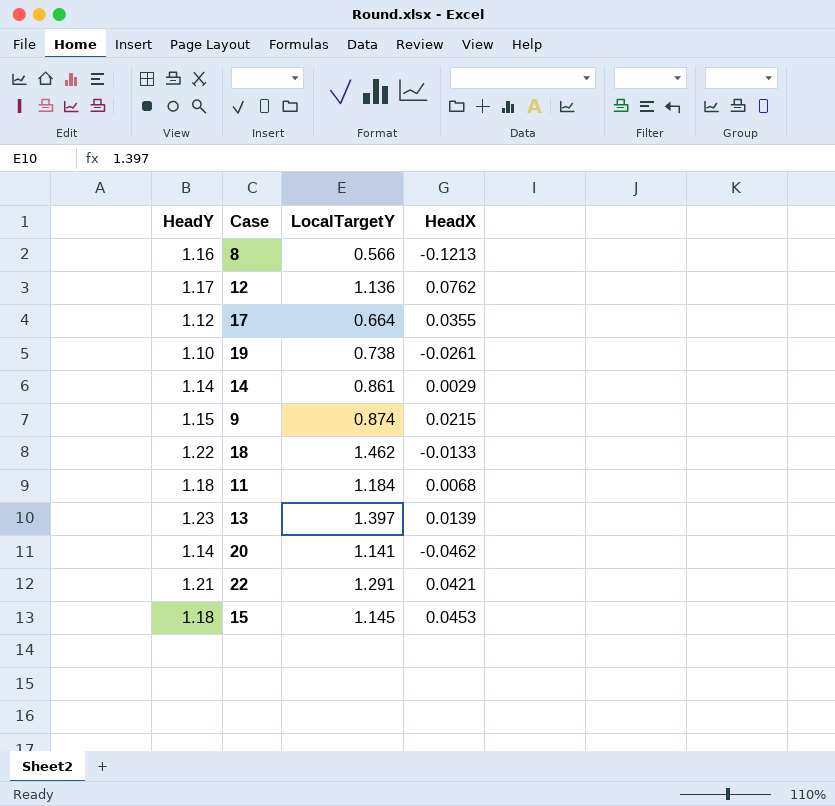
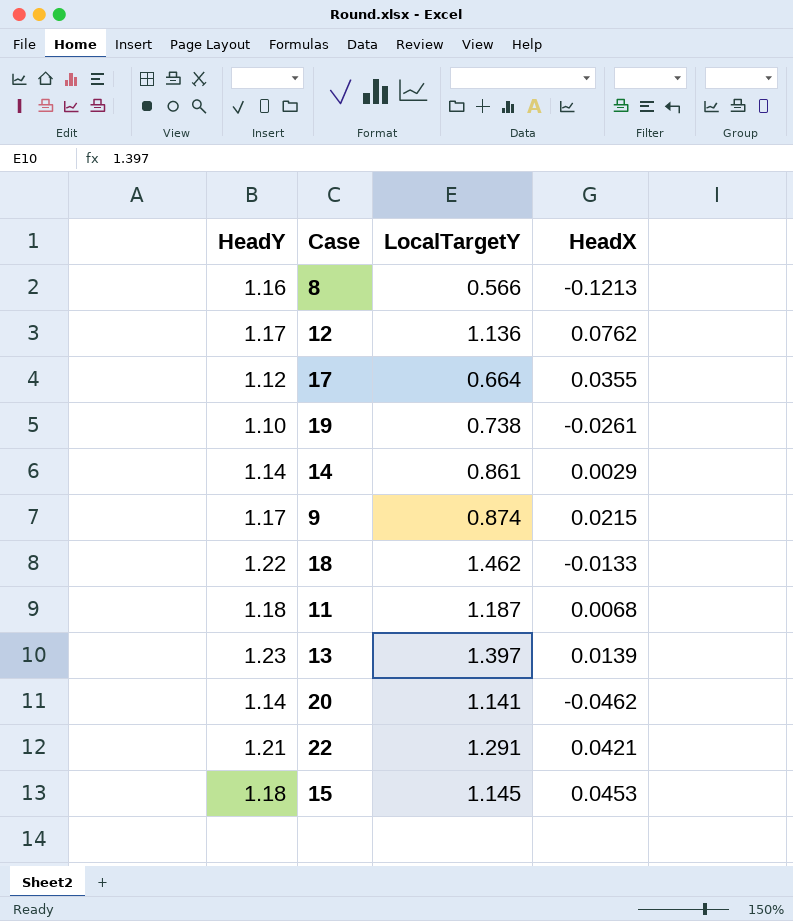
9 | HeadY: 1.15 -> 1.17
11 | LocalTargetY: 1.184 -> 1.187

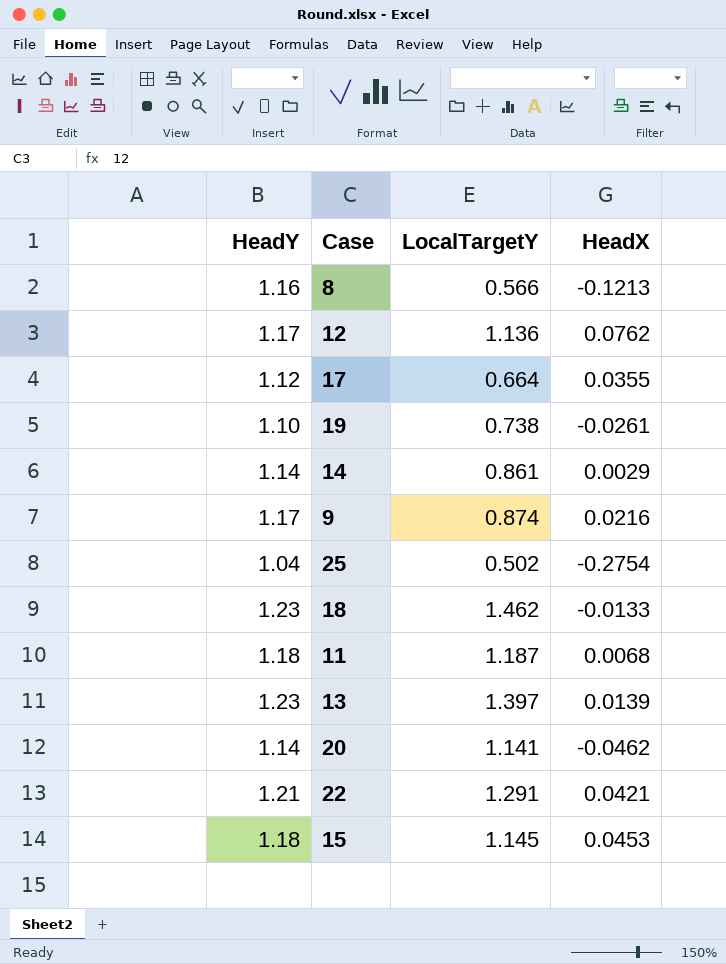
9 | HeadX: 0.0215 -> 0.0216
row 25: none -> 1.04 | 0.502 | -0.2754
18 | HeadY: 1.22 -> 1.23

